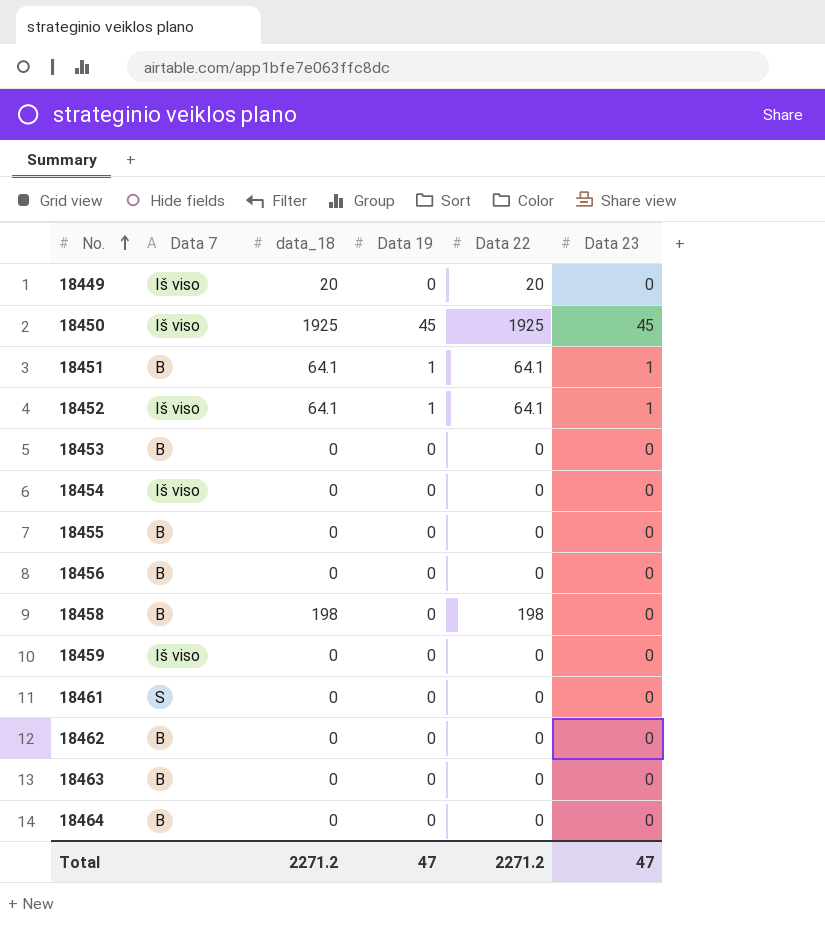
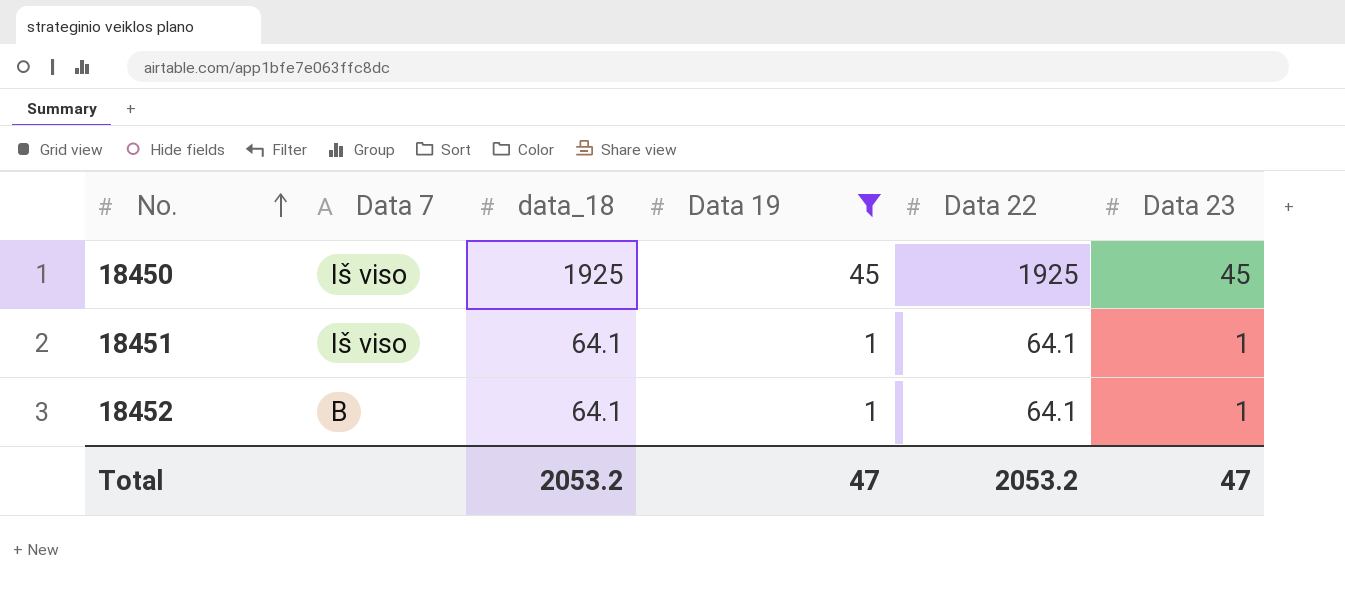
filter: none -> Data 19 != 0
18451 | Data 7: B -> Iš viso
18452 | Data 7: Iš viso -> B
Total | data_18: 2271.2 -> 2053.2
Total | Data 22: 2271.2 -> 2053.2

